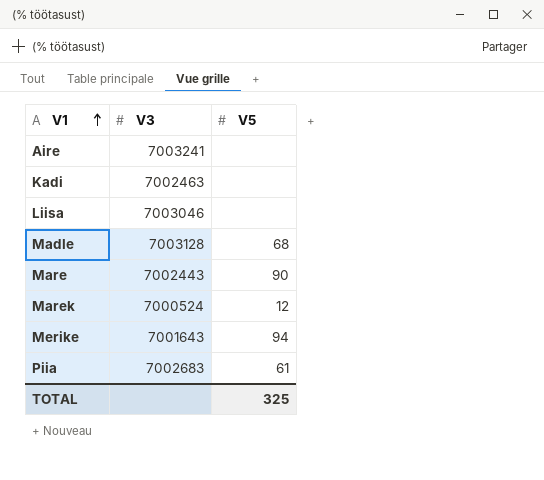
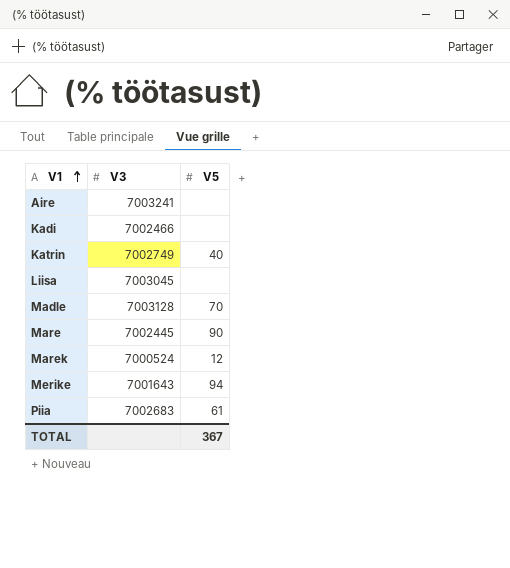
Kadi | V3: 7002463 -> 7002466
row Katrin: none -> 7002749 | 40
Liisa | V3: 7003046 -> 7003045
Madle | V5: 68 -> 70
Mare | V3: 7002443 -> 7002445
TOTAL | V5: 325 -> 367

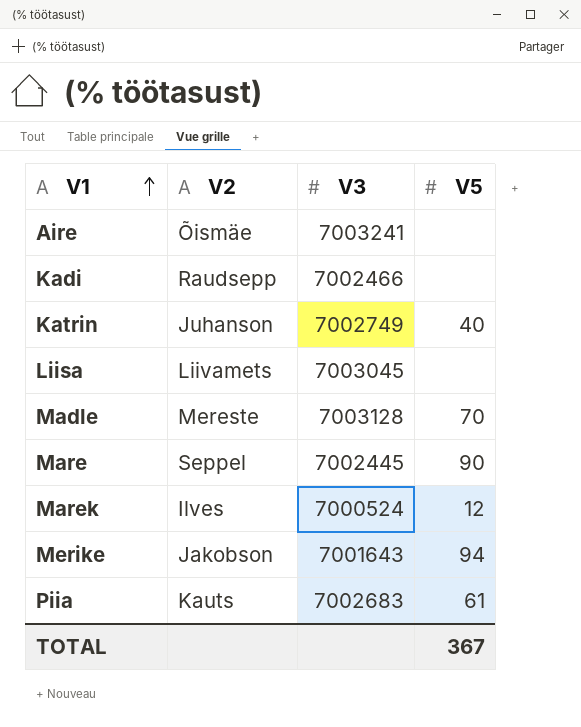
column V2 | position: none -> 2

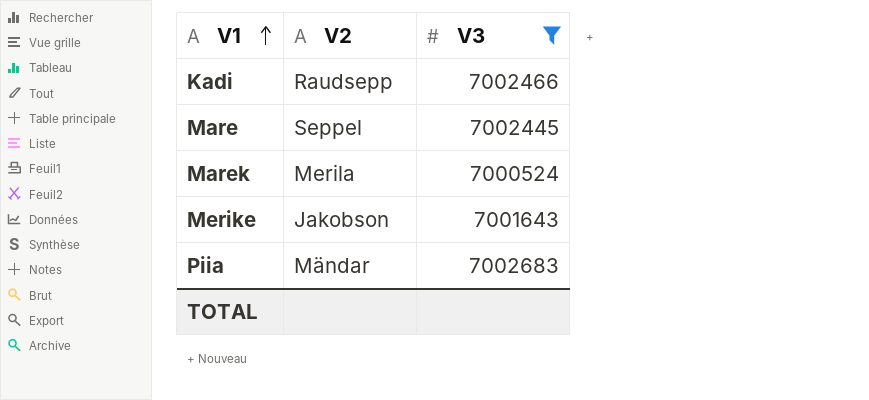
filter: none -> V3 <= 7002683
column V5 | position: 4 -> none
Marek | V2: Ilves -> Merila
Piia | V2: Kauts -> Mändar

